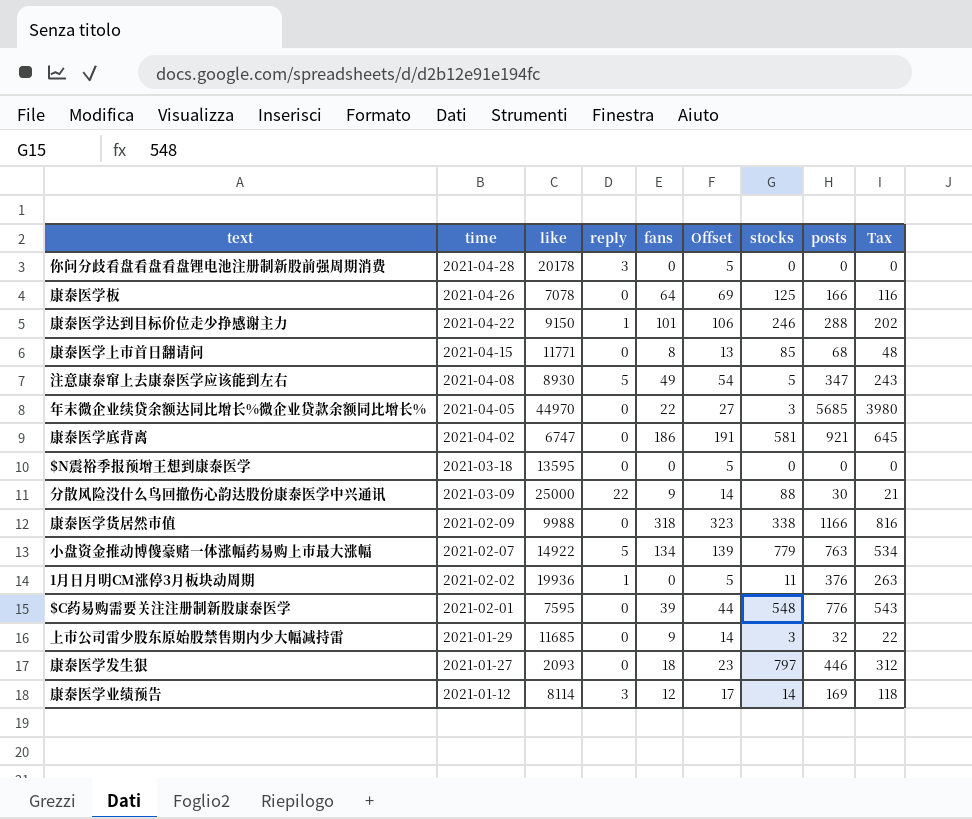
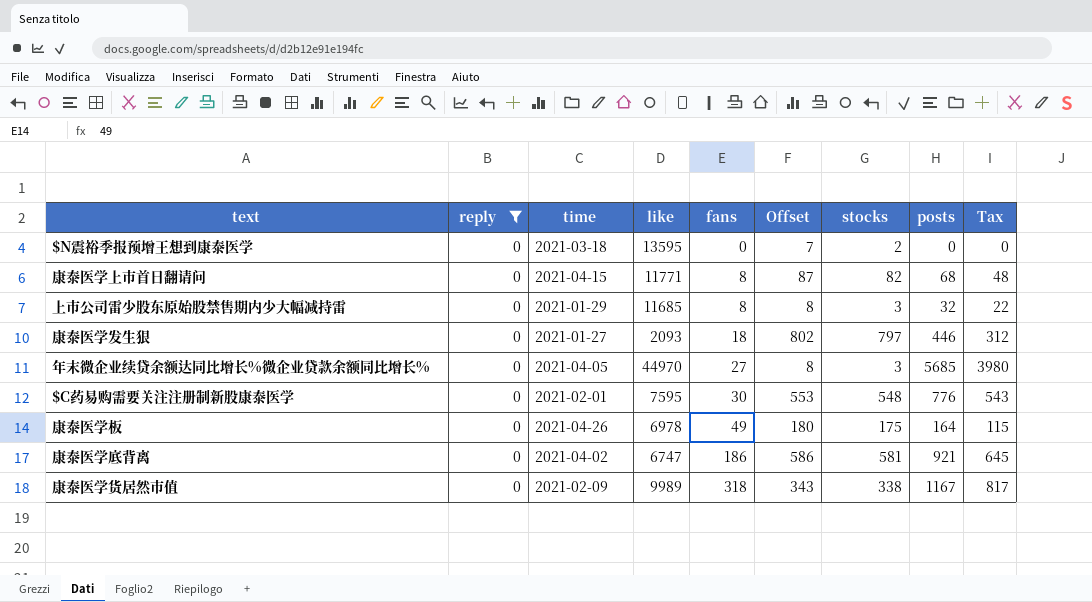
filter: none -> reply = 0
row order: time descending -> fans ascending
column reply | position: 4 -> 2
column Offset | formula: [fans] + 5 -> [stocks] + 5
$N震裕季报预增王想到康泰医学 | stocks: 0 -> 2
康泰医学上市首日翻请问 | stocks: 85 -> 82
上市公司雷少股东原始股禁售期内少大幅减持雷 | fans: 9 -> 8
年末微企业续贷余额达同比增长%微企业贷款余额同比增长% | fans: 22 -> 27
$C药易购需要关注注册制新股康泰医学 | fans: 39 -> 30
康泰医学板 | like: 7078 -> 6978
康泰医学板 | fans: 64 -> 49
康泰医学板 | stocks: 125 -> 175
康泰医学板 | posts: 166 -> 164
康泰医学板 | Tax: 116 -> 115
康泰医学货居然市值 | like: 9988 -> 9989
康泰医学货居然市值 | posts: 1166 -> 1167
康泰医学货居然市值 | Tax: 816 -> 817

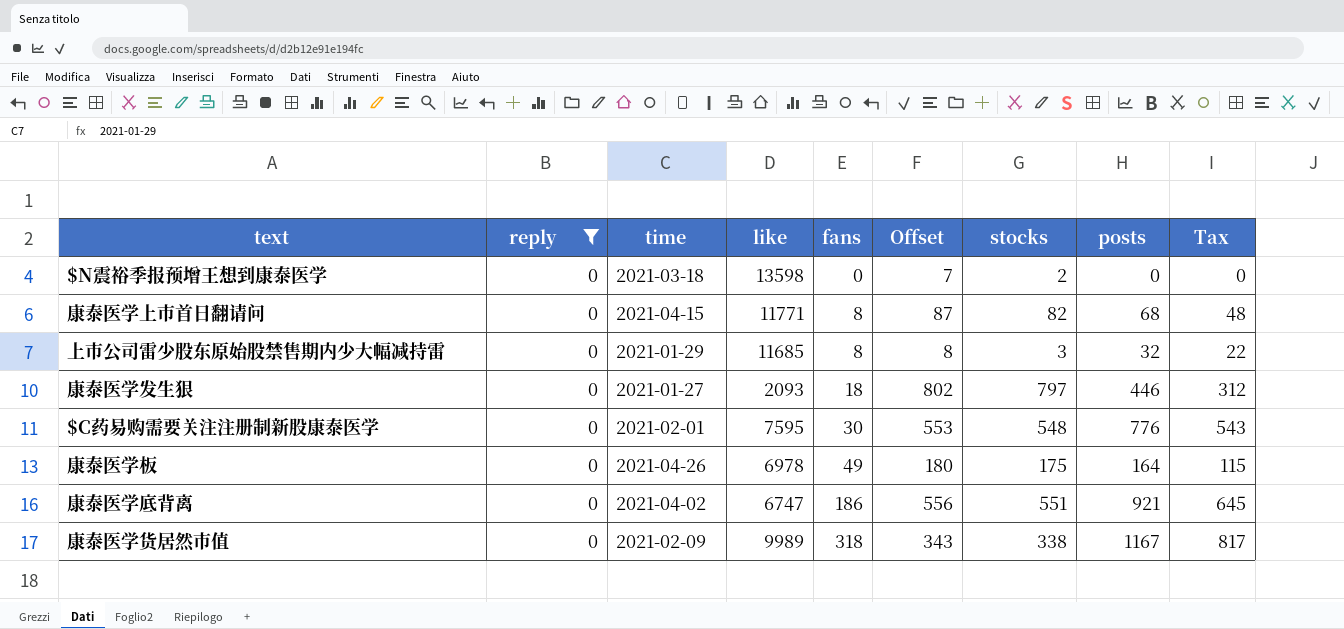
row 年末微企业续贷余额达同比增长%微企业贷款余额同比增长%: 0 | 2021-04-05 | 44970 | 27 | 8 | 3 | 5685 | 3980 -> none
$N震裕季报预增王想到康泰医学 | like: 13595 -> 13598
康泰医学底背离 | Offset: 586 -> 556
康泰医学底背离 | stocks: 581 -> 551

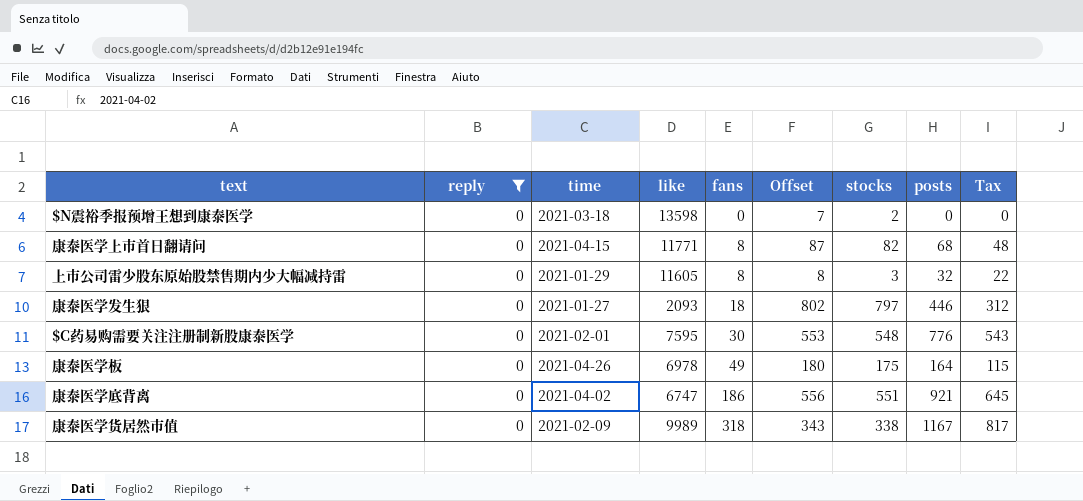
上市公司雷少股东原始股禁售期内少大幅减持雷 | like: 11685 -> 11605

